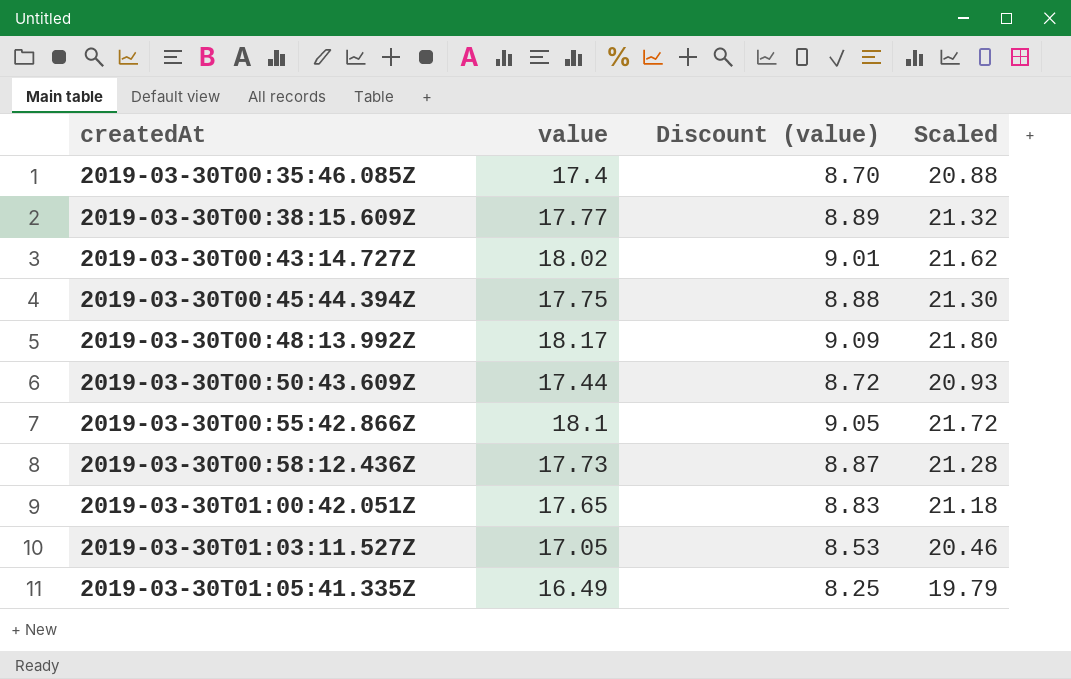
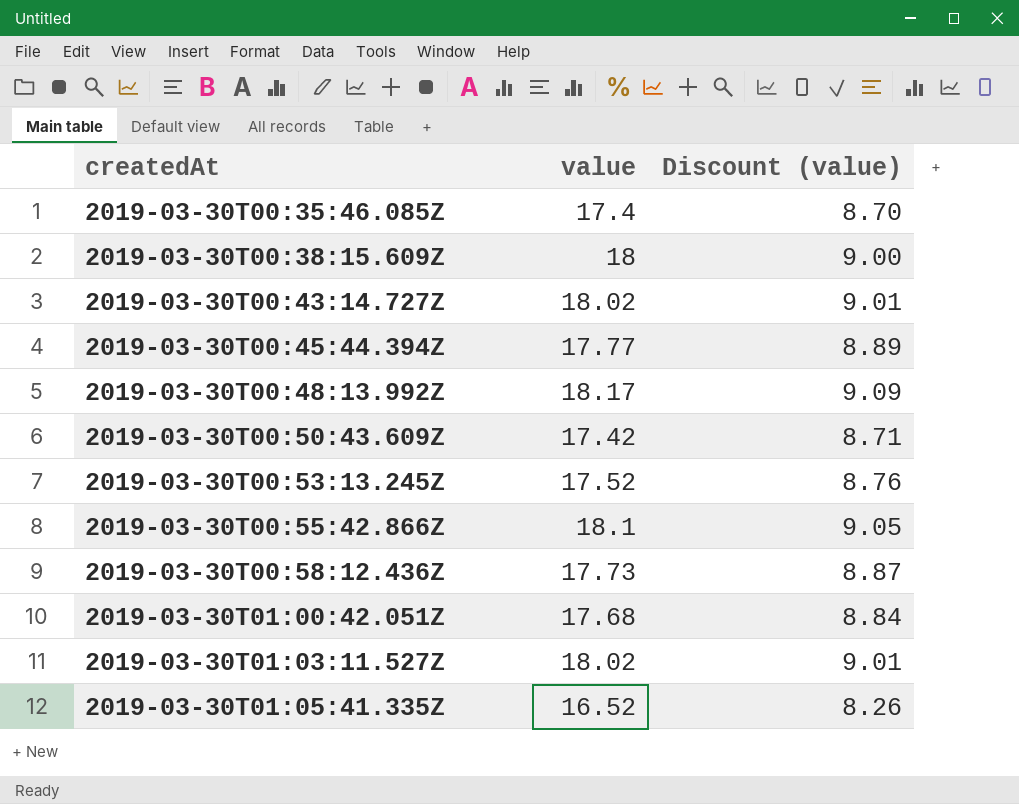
column Scaled | formula: [value] * 1.2 -> none
2019-03-30T00:38:15.609Z | value: 17.77 -> 18
2019-03-30T00:38:15.609Z | Discount (value): 8.89 -> 9.00
2019-03-30T00:45:44.394Z | value: 17.75 -> 17.77
2019-03-30T00:45:44.394Z | Discount (value): 8.88 -> 8.89
2019-03-30T00:50:43.609Z | value: 17.44 -> 17.42
2019-03-30T00:50:43.609Z | Discount (value): 8.72 -> 8.71
row 2019-03-30T00:53:13.245Z: none -> 17.52 | 8.76
2019-03-30T01:00:42.051Z | value: 17.65 -> 17.68
2019-03-30T01:00:42.051Z | Discount (value): 8.83 -> 8.84
2019-03-30T01:03:11.527Z | value: 17.05 -> 18.02
2019-03-30T01:03:11.527Z | Discount (value): 8.53 -> 9.01
2019-03-30T01:05:41.335Z | value: 16.49 -> 16.52
2019-03-30T01:05:41.335Z | Discount (value): 8.25 -> 8.26

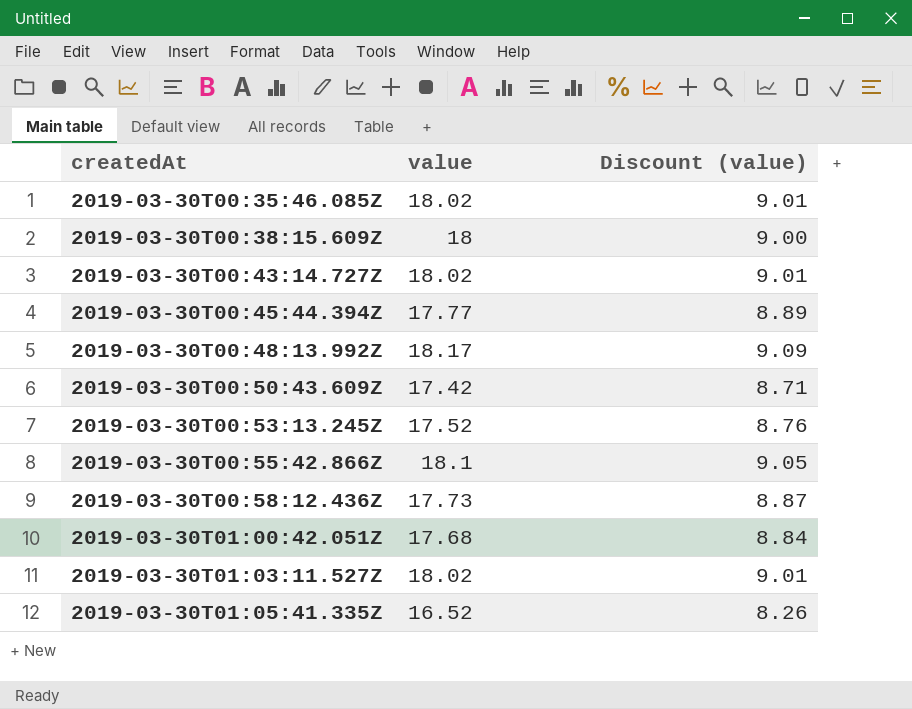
2019-03-30T00:35:46.085Z | value: 17.4 -> 18.02
2019-03-30T00:35:46.085Z | Discount (value): 8.70 -> 9.01

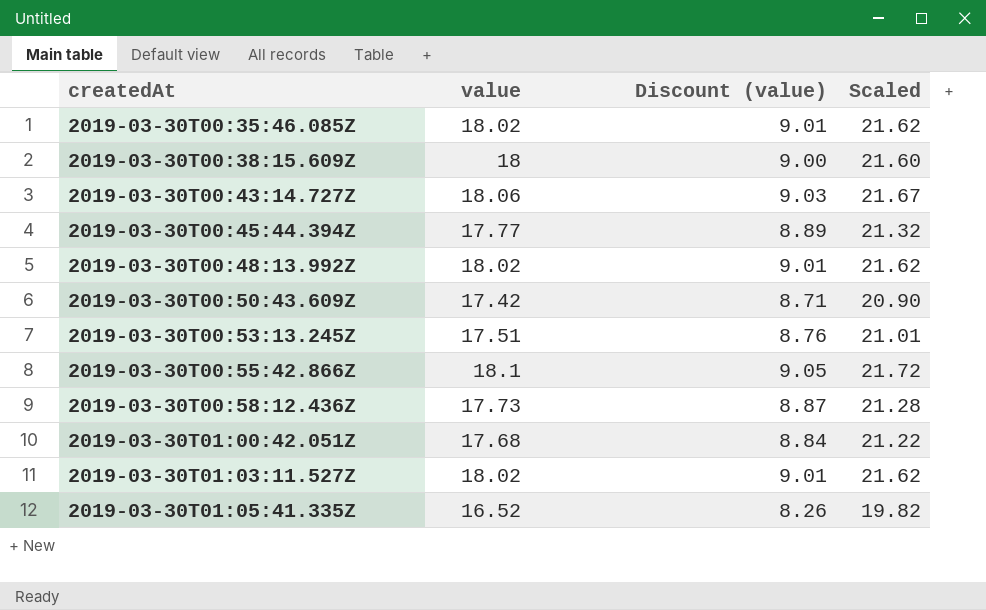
column Scaled | formula: none -> [value] * 1.2
2019-03-30T00:43:14.727Z | value: 18.02 -> 18.06
2019-03-30T00:43:14.727Z | Discount (value): 9.01 -> 9.03
2019-03-30T00:48:13.992Z | value: 18.17 -> 18.02
2019-03-30T00:48:13.992Z | Discount (value): 9.09 -> 9.01
2019-03-30T00:53:13.245Z | value: 17.52 -> 17.51

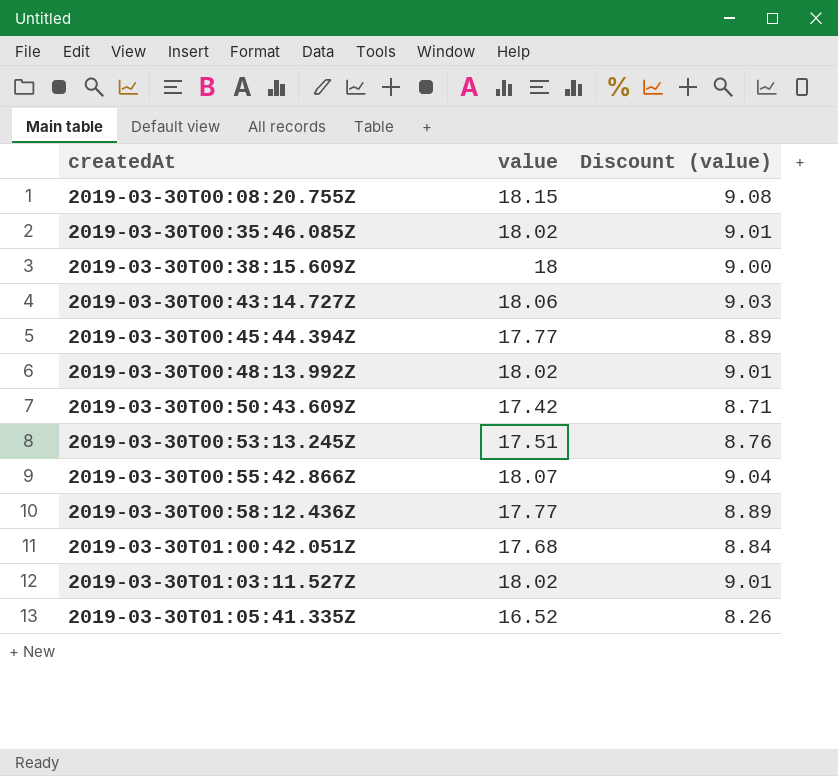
column Scaled | formula: [value] * 1.2 -> none
row 2019-03-30T00:08:20.755Z: none -> 18.15 | 9.08
2019-03-30T00:55:42.866Z | value: 18.1 -> 18.07
2019-03-30T00:55:42.866Z | Discount (value): 9.05 -> 9.04
2019-03-30T00:58:12.436Z | value: 17.73 -> 17.77
2019-03-30T00:58:12.436Z | Discount (value): 8.87 -> 8.89

